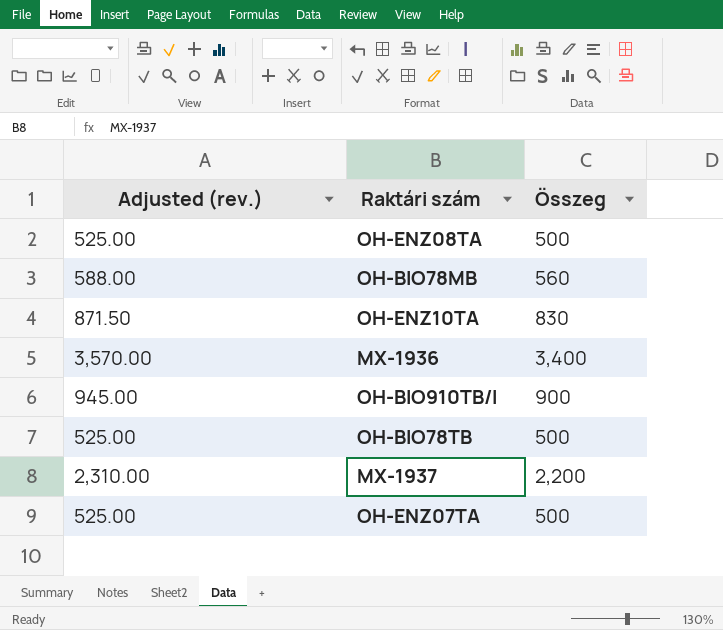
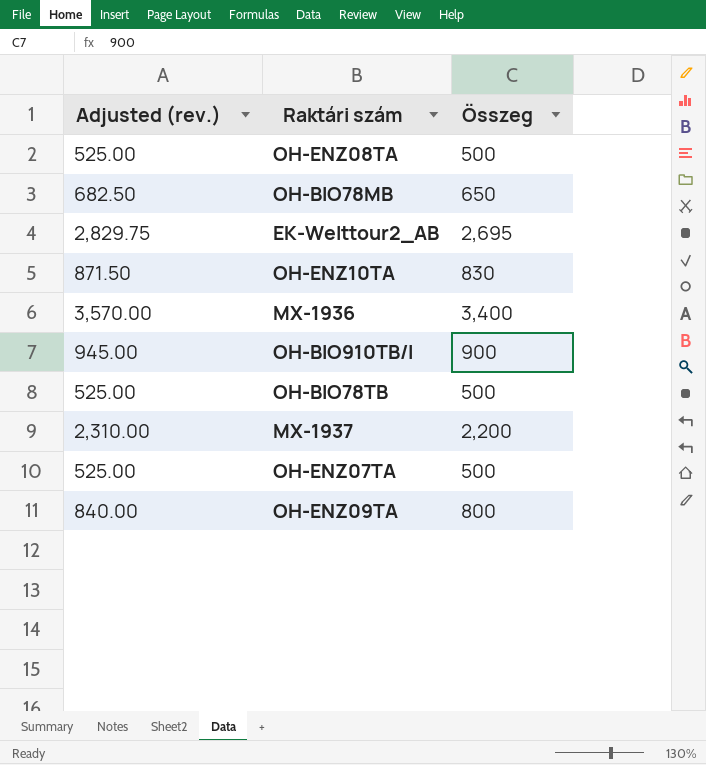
OH-BIO78MB | Adjusted (rev.): 588.00 -> 682.50
OH-BIO78MB | Összeg: 560 -> 650
row EK-Welttour2_AB: none -> 2,829.75 | 2,695
row OH-ENZ09TA: none -> 840.00 | 800

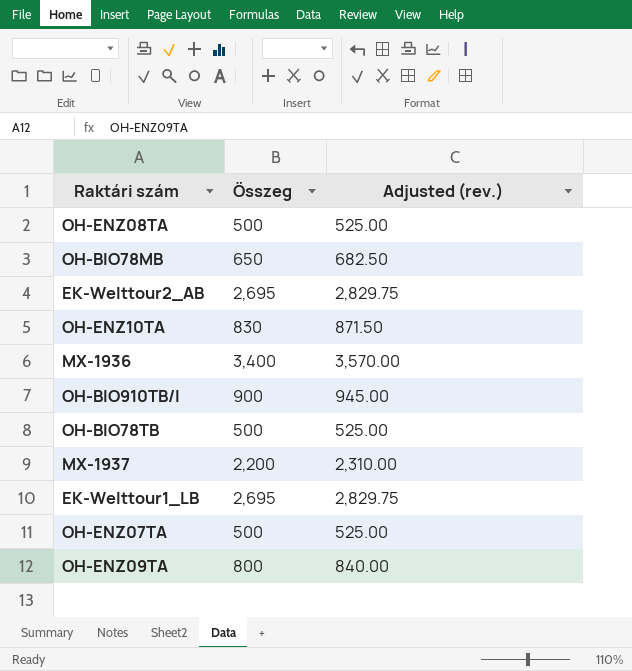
column Adjusted (rev.) | position: 1 -> 3
row EK-Welttour1_LB: none -> 2,695 | 2,829.75

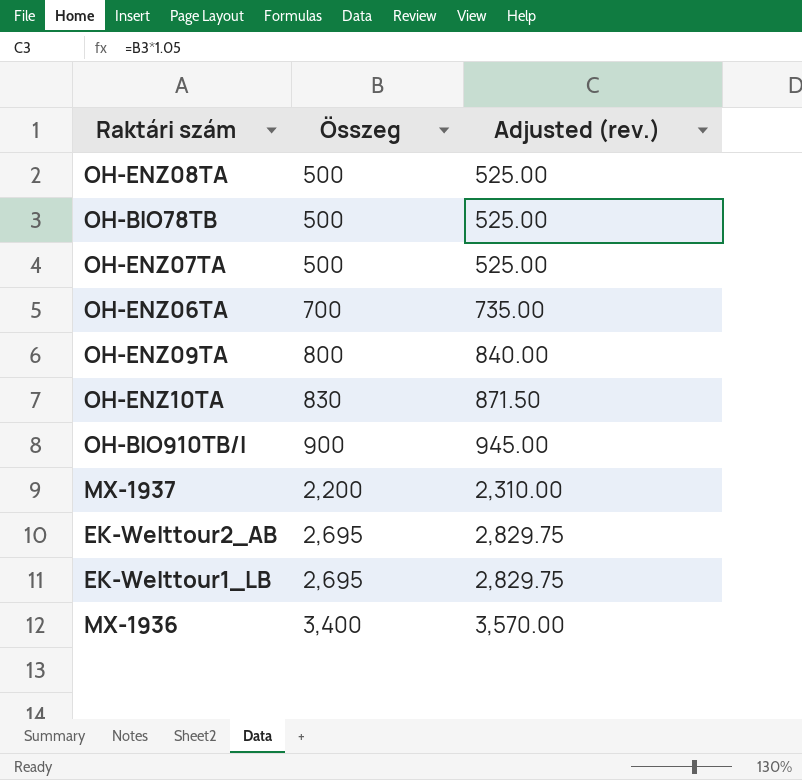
row order: none -> Összeg ascending
row OH-BIO78MB: 650 | 682.50 -> none
row OH-ENZ06TA: none -> 700 | 735.00

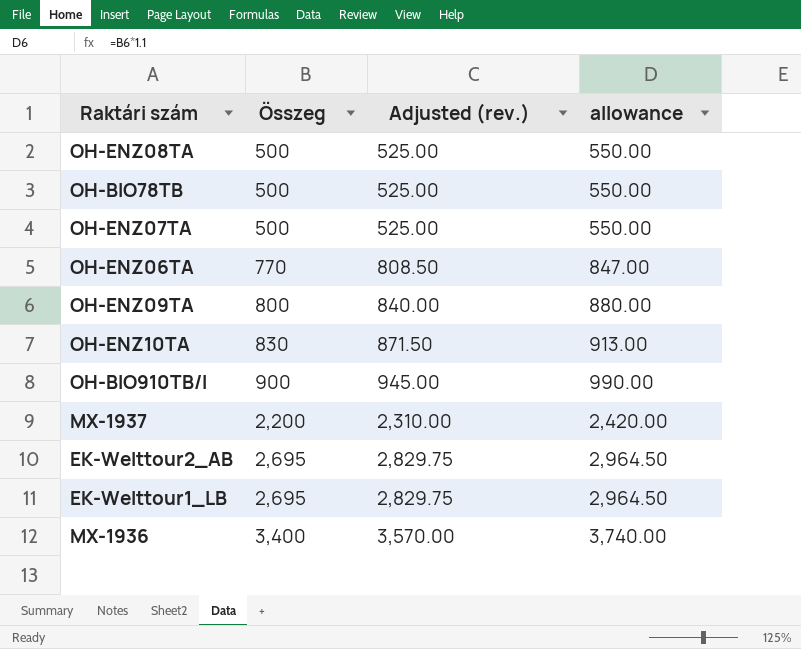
column allowance | formula: none -> [Összeg] * 1.1
OH-ENZ06TA | Összeg: 700 -> 770
OH-ENZ06TA | Adjusted (rev.): 735.00 -> 808.50

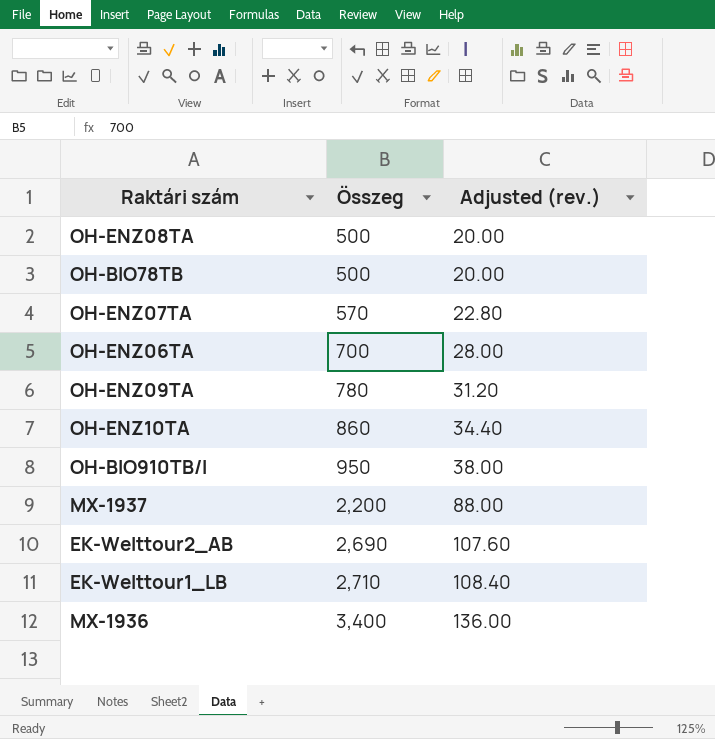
column allowance | formula: [Összeg] * 1.1 -> none
column Adjusted (rev.) | formula: [Összeg] * 1.05 -> [Összeg] * 0.04
OH-ENZ07TA | Összeg: 500 -> 570
OH-ENZ06TA | Összeg: 770 -> 700
OH-ENZ09TA | Összeg: 800 -> 780
OH-ENZ10TA | Összeg: 830 -> 860
OH-BIO910TB/I | Összeg: 900 -> 950
EK-Welttour2_AB | Összeg: 2,695 -> 2,690
EK-Welttour1_LB | Összeg: 2,695 -> 2,710

